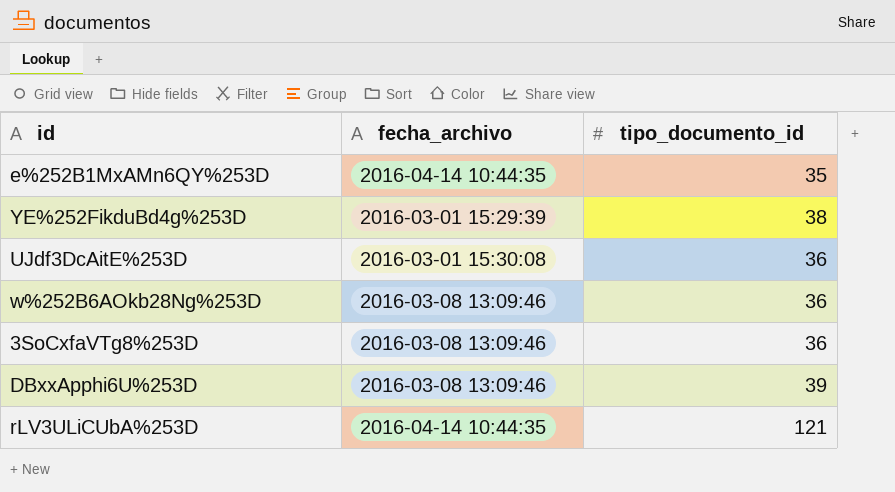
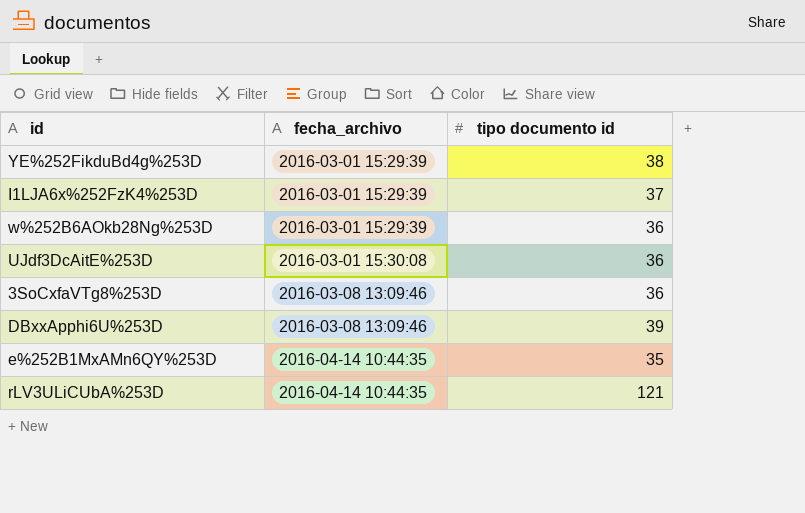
row order: none -> fecha_archivo ascending
column name: tipo_documento_id -> tipo documento id
row I1LJA6x%252FzK4%253D: none -> 2016-03-01 15:29:39 | 37
w%252B6AOkb28Ng%253D | fecha_archivo: 2016-03-08 13:09:46 -> 2016-03-01 15:29:39

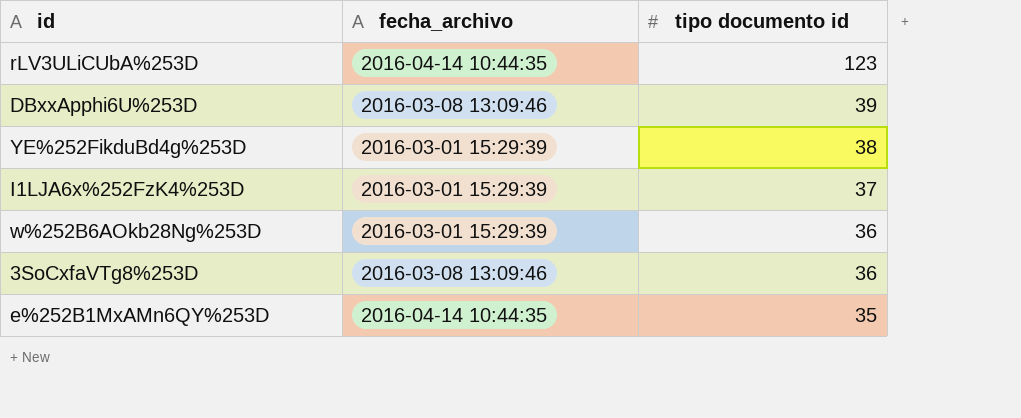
row order: fecha_archivo ascending -> tipo documento id descending
row UJdf3DcAitE%253D: 2016-03-01 15:30:08 | 36 -> none
rLV3ULiCUbA%253D | tipo documento id: 121 -> 123

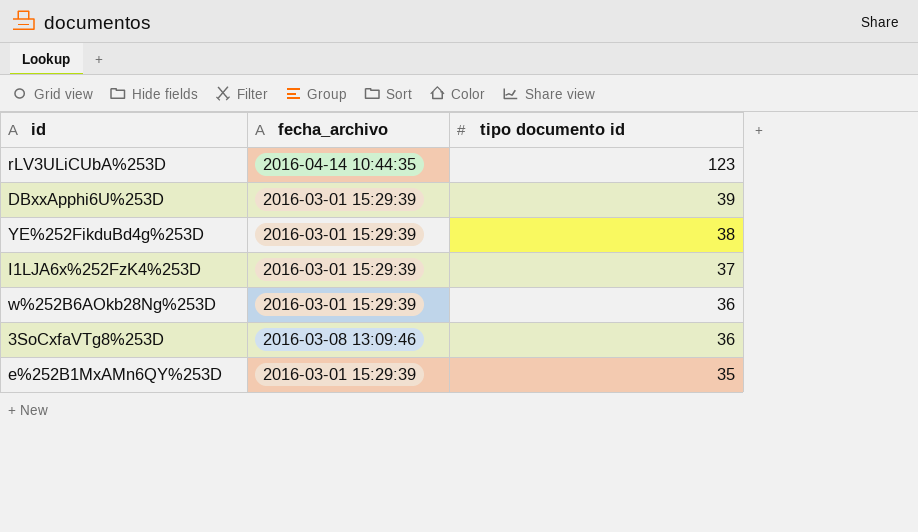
DBxxApphi6U%253D | fecha_archivo: 2016-03-08 13:09:46 -> 2016-03-01 15:29:39
e%252B1MxAMn6QY%253D | fecha_archivo: 2016-04-14 10:44:35 -> 2016-03-01 15:29:39

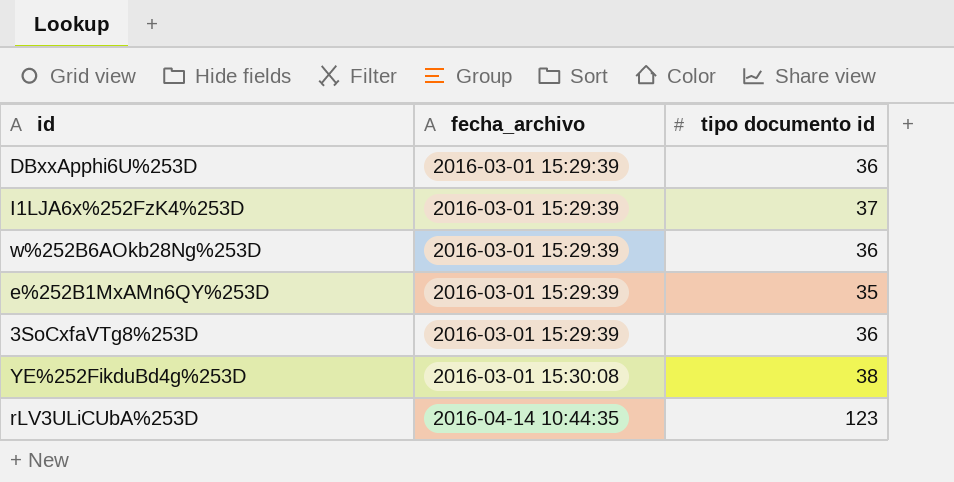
row order: tipo documento id descending -> fecha_archivo ascending
DBxxApphi6U%253D | tipo documento id: 39 -> 36
3SoCxfaVTg8%253D | fecha_archivo: 2016-03-08 13:09:46 -> 2016-03-01 15:29:39
YE%252FikduBd4g%253D | fecha_archivo: 2016-03-01 15:29:39 -> 2016-03-01 15:30:08

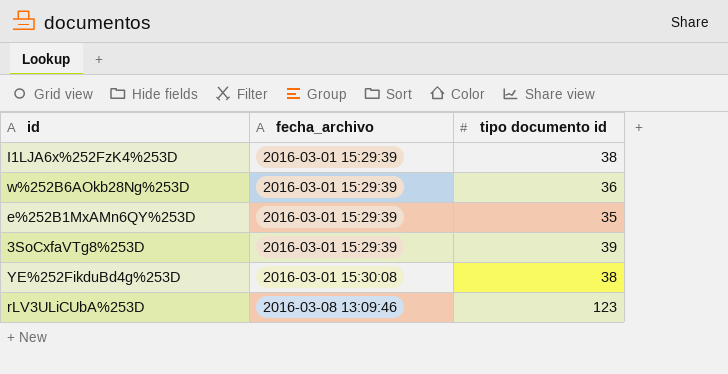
row DBxxApphi6U%253D: 2016-03-01 15:29:39 | 36 -> none
I1LJA6x%252FzK4%253D | tipo documento id: 37 -> 38
3SoCxfaVTg8%253D | tipo documento id: 36 -> 39
rLV3ULiCUbA%253D | fecha_archivo: 2016-04-14 10:44:35 -> 2016-03-08 13:09:46

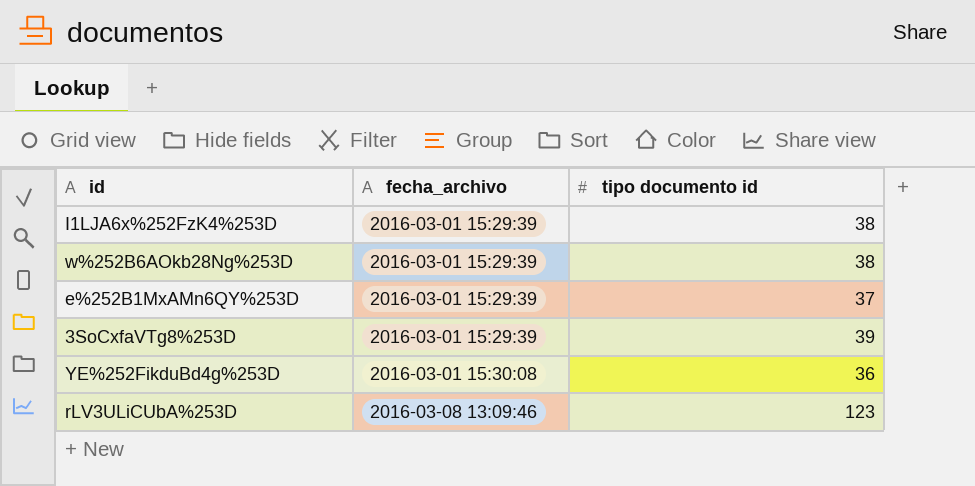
w%252B6AOkb28Ng%253D | tipo documento id: 36 -> 38
e%252B1MxAMn6QY%253D | tipo documento id: 35 -> 37
YE%252FikduBd4g%253D | tipo documento id: 38 -> 36

